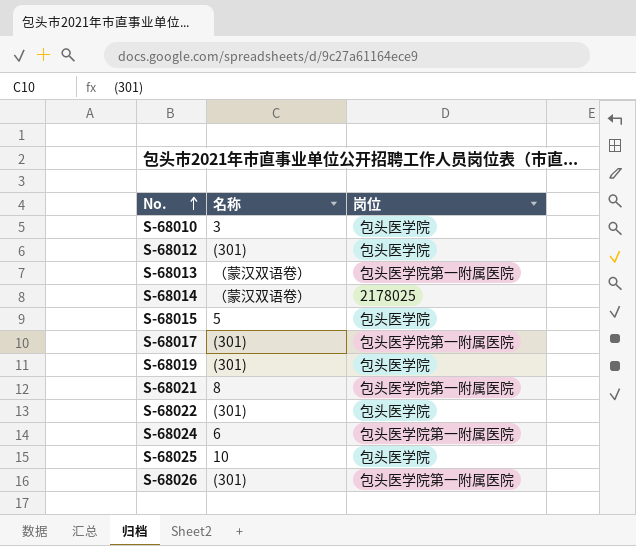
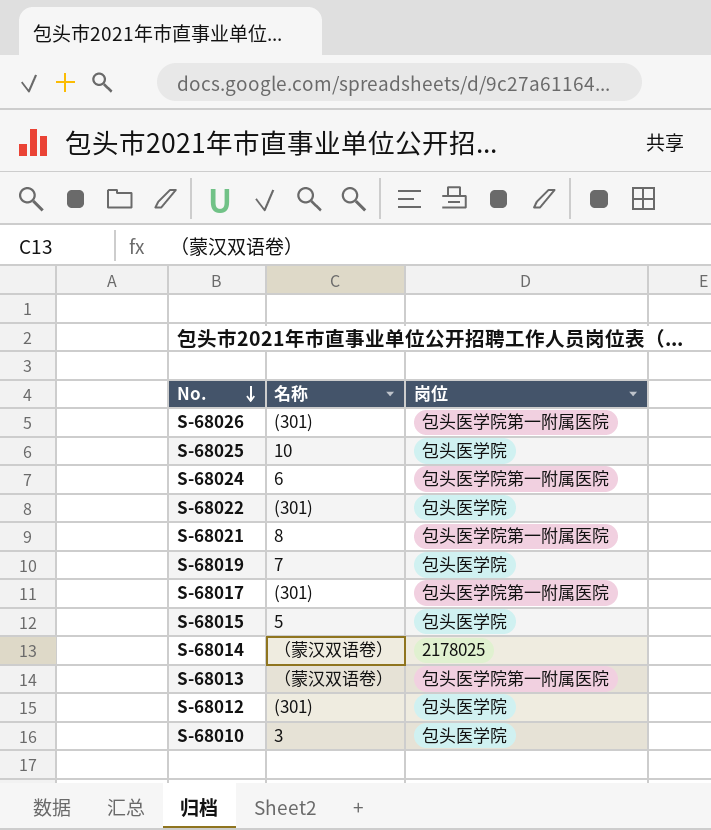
row order: No. ascending -> No. descending
S-68019 | 名称: (301) -> 7

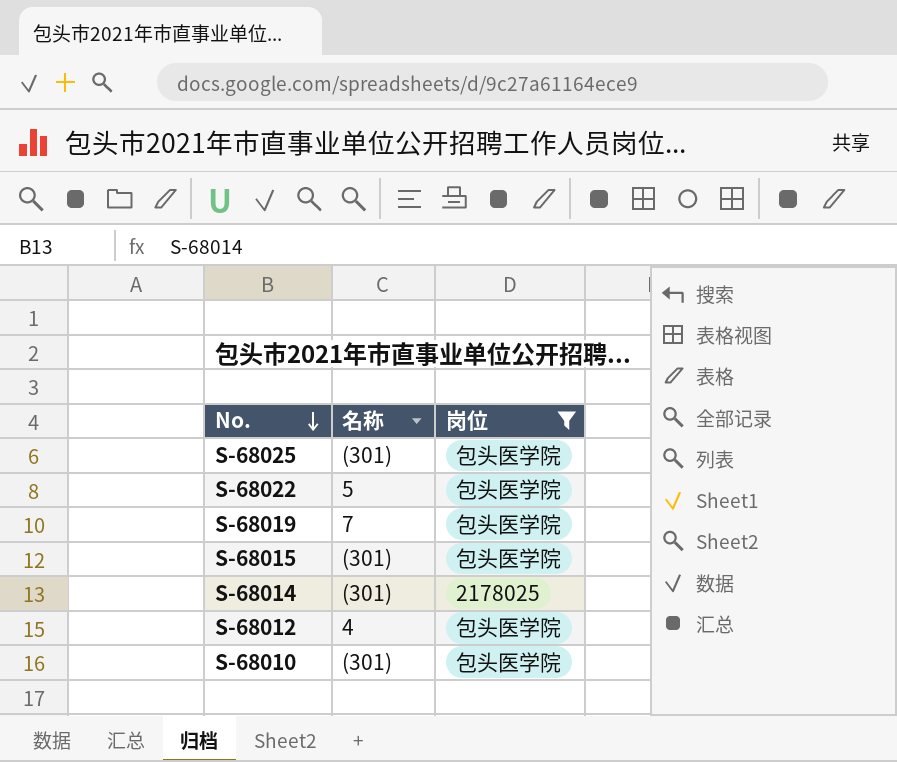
filter: none -> 岗位 != 包头医学院第一附属医院
S-68025 | 名称: 10 -> (301)
S-68022 | 名称: (301) -> 5
S-68015 | 名称: 5 -> (301)
S-68014 | 名称: （蒙汉双语卷） -> (301)
S-68012 | 名称: (301) -> 4
S-68010 | 名称: 3 -> (301)

